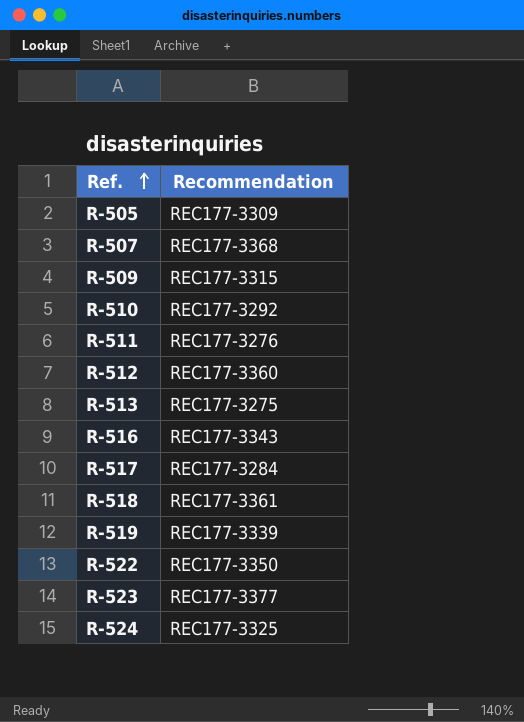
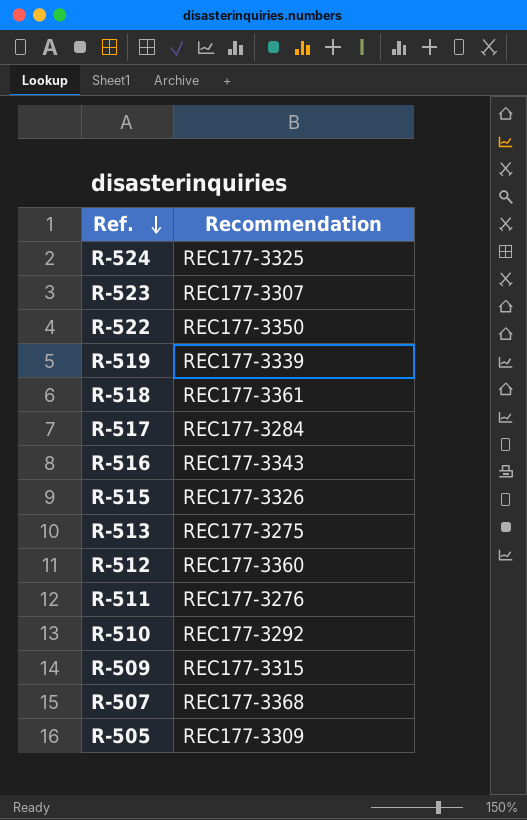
row order: Ref. ascending -> Ref. descending
R-523 | Recommendation: REC177-3377 -> REC177-3307
row R-515: none -> REC177-3326

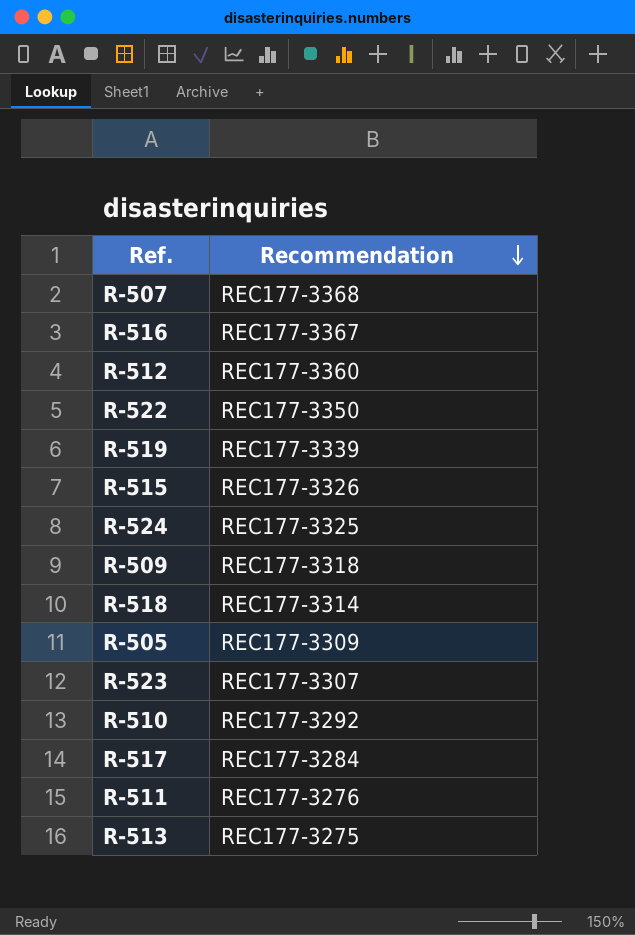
row order: Ref. descending -> Recommendation descending
R-516 | Recommendation: REC177-3343 -> REC177-3367
R-509 | Recommendation: REC177-3315 -> REC177-3318
R-518 | Recommendation: REC177-3361 -> REC177-3314

